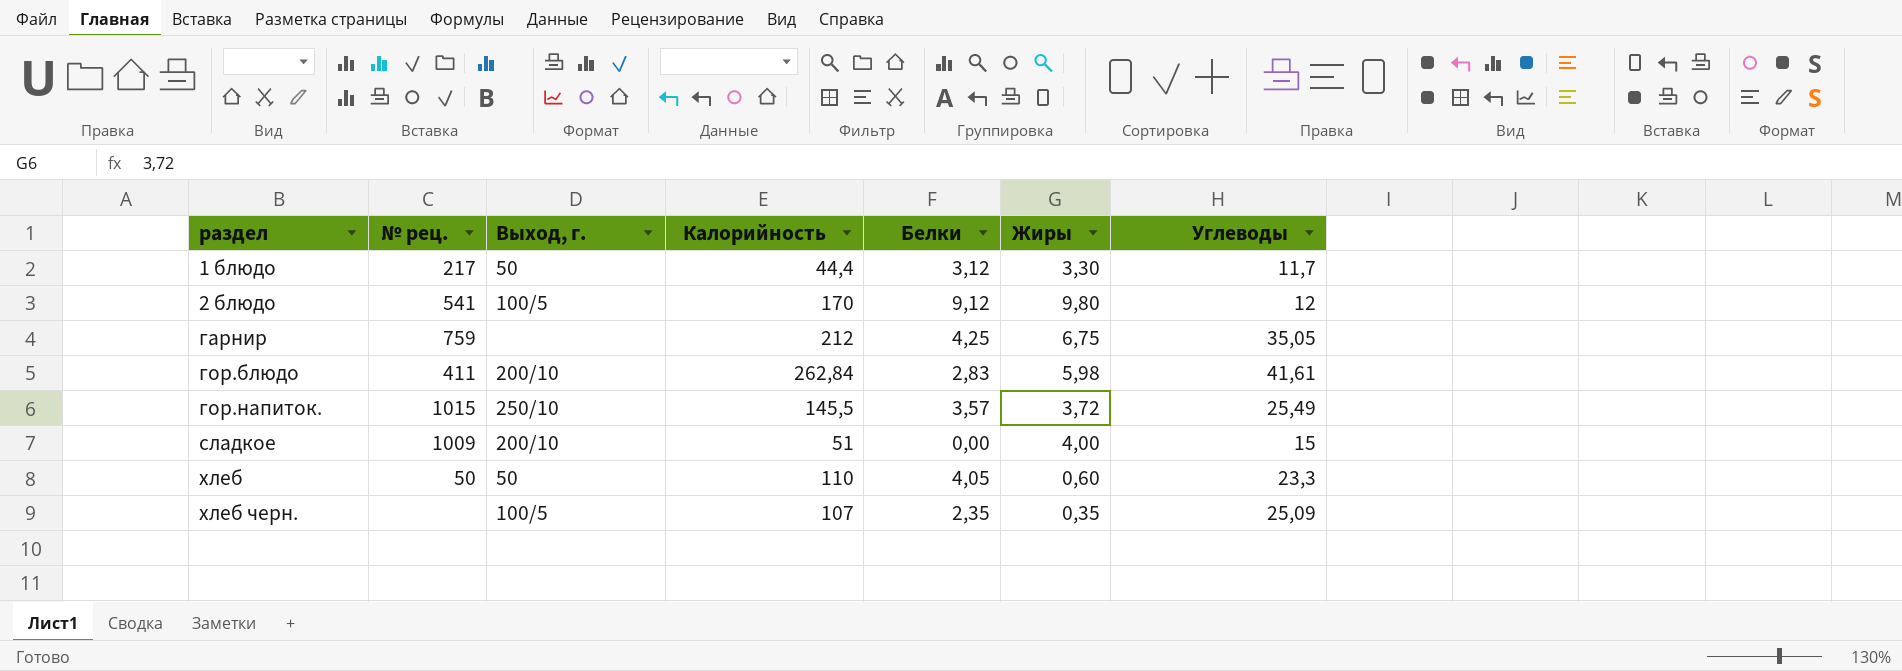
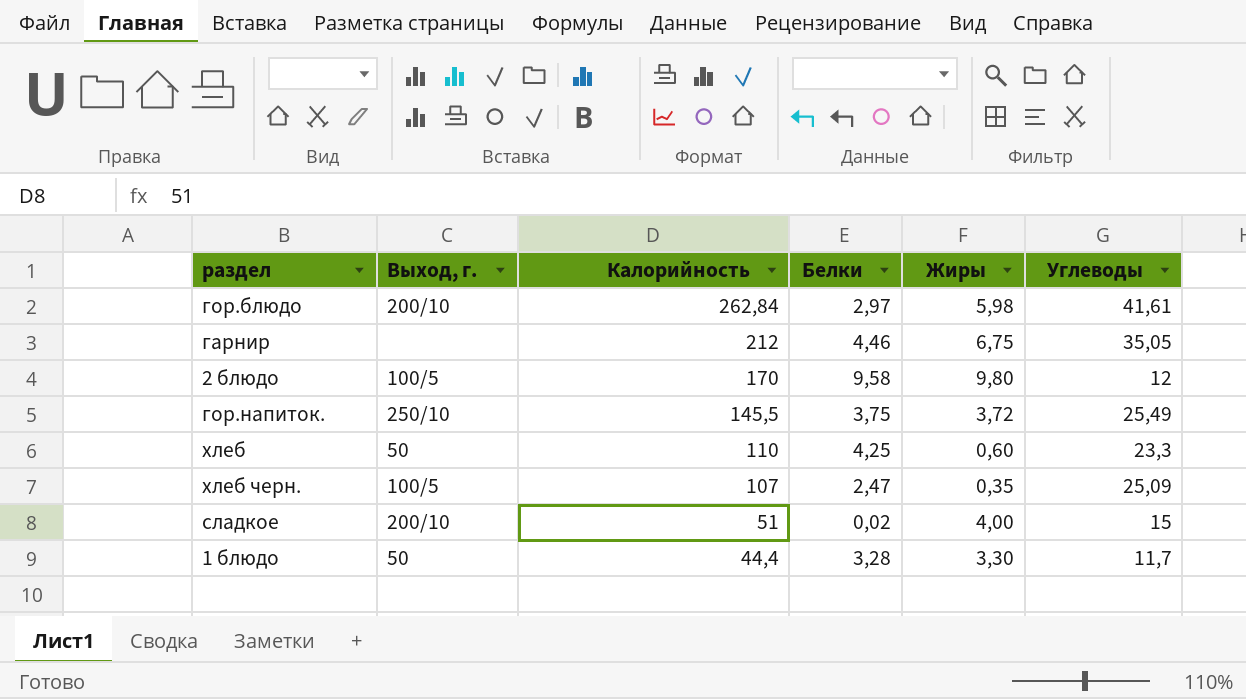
row order: раздел ascending -> Калорийность descending
column № рец. | position: 2 -> none
гор.блюдо | Белки: 2,83 -> 2,97
гарнир | Белки: 4,25 -> 4,46
2 блюдо | Белки: 9,12 -> 9,58
гор.напиток. | Белки: 3,57 -> 3,75
хлеб | Белки: 4,05 -> 4,25
хлеб черн. | Белки: 2,35 -> 2,47
сладкое | Белки: 0,00 -> 0,02
1 блюдо | Белки: 3,12 -> 3,28

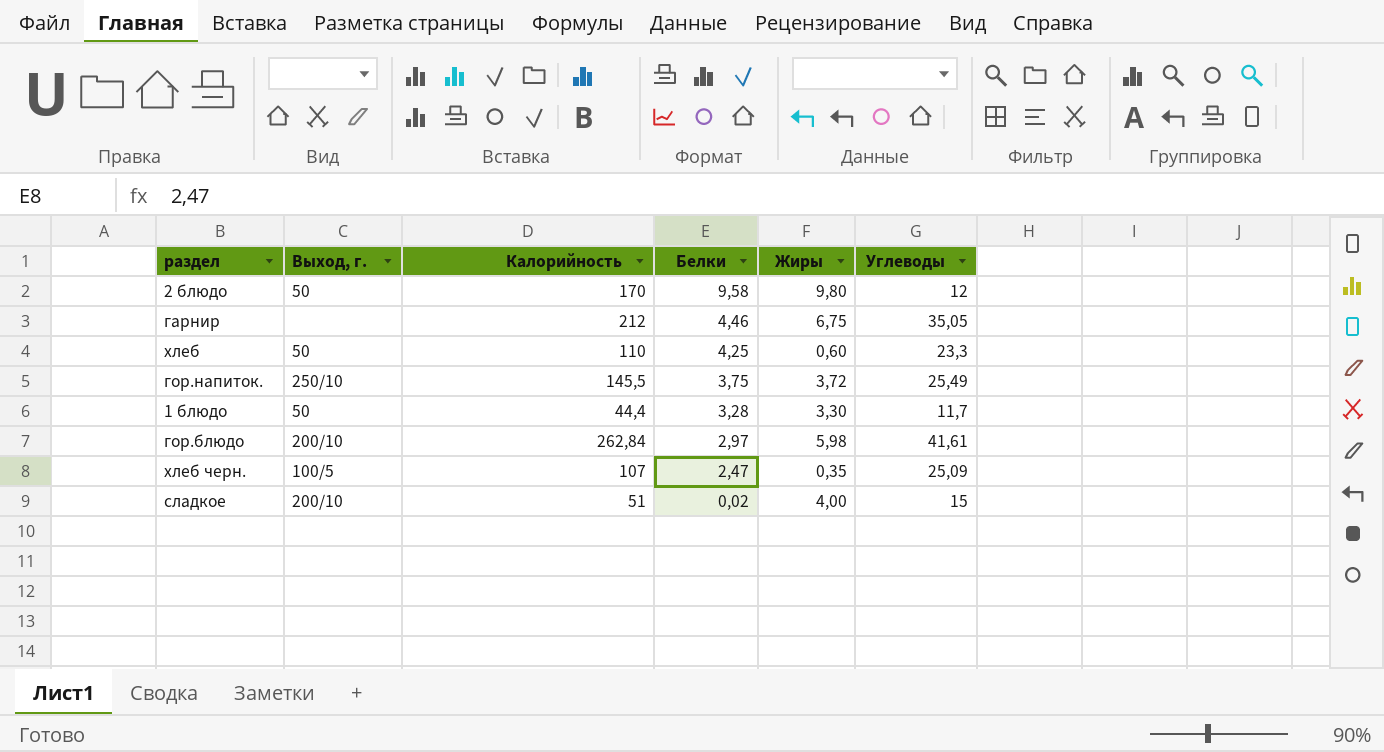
row order: Калорийность descending -> Белки descending
2 блюдо | Выход, г.: 100/5 -> 50

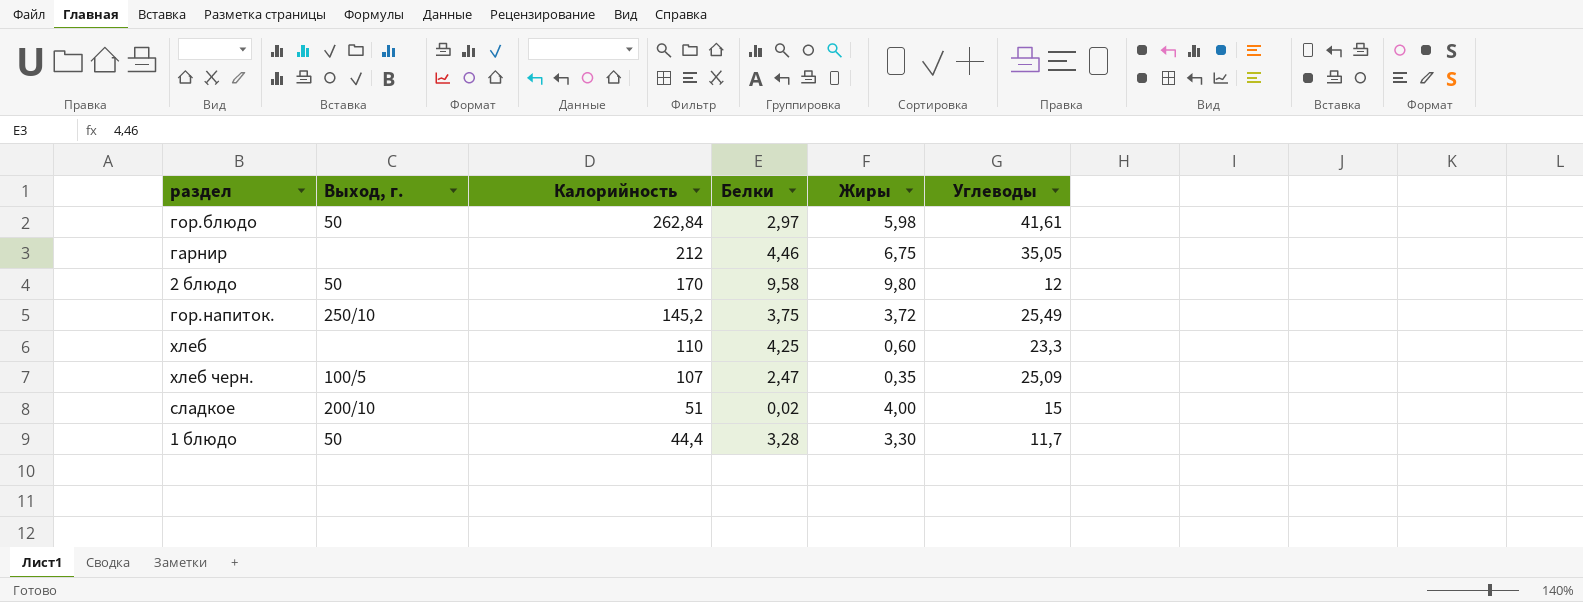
row order: Белки descending -> Калорийность descending
гор.блюдо | Выход, г.: 200/10 -> 50
гор.напиток. | Калорийность: 145,5 -> 145,2
хлеб | Выход, г.: 50 -> none

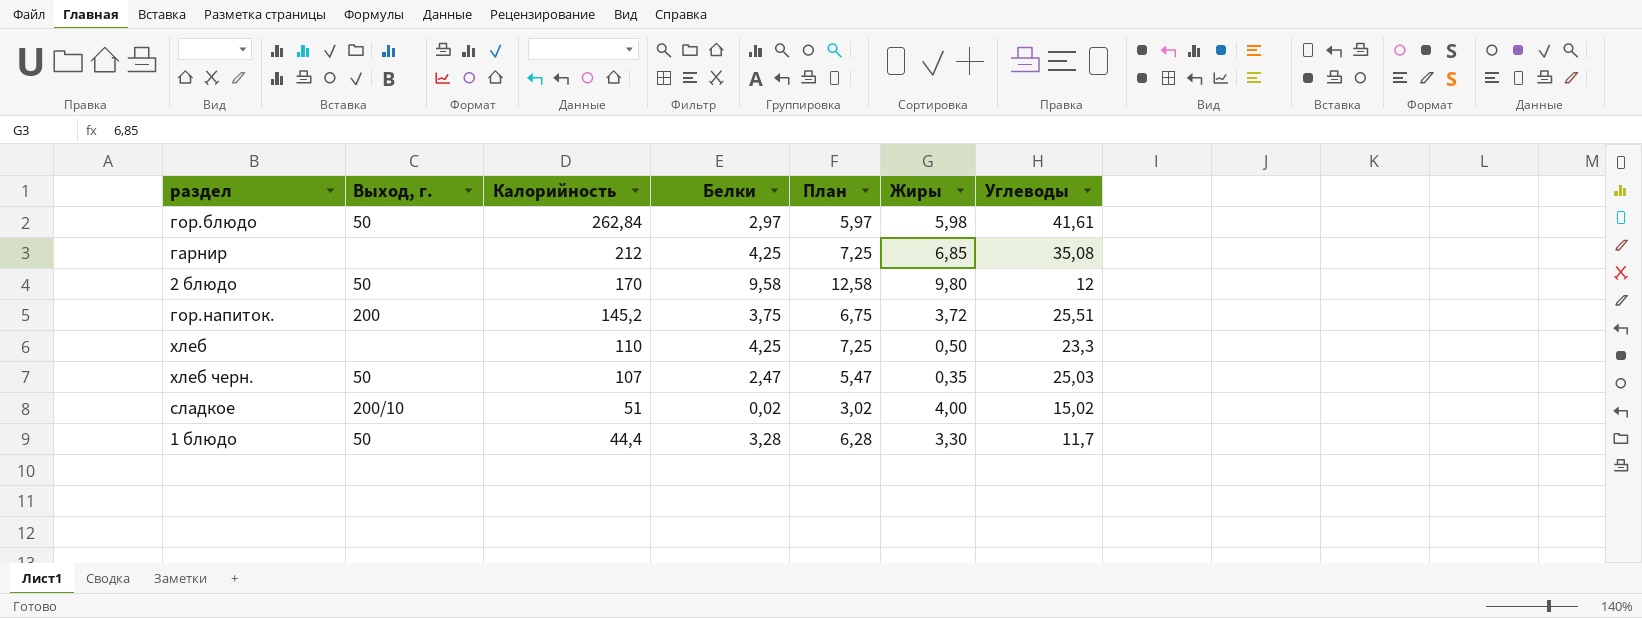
column План | formula: none -> [Белки] + 3
гарнир | Белки: 4,46 -> 4,25
гарнир | Жиры: 6,75 -> 6,85
гарнир | Углеводы: 35,05 -> 35,08
гор.напиток. | Выход, г.: 250/10 -> 200
гор.напиток. | Углеводы: 25,49 -> 25,51
хлеб | Жиры: 0,60 -> 0,50
хлеб черн. | Выход, г.: 100/5 -> 50
хлеб черн. | Углеводы: 25,09 -> 25,03
сладкое | Углеводы: 15 -> 15,02

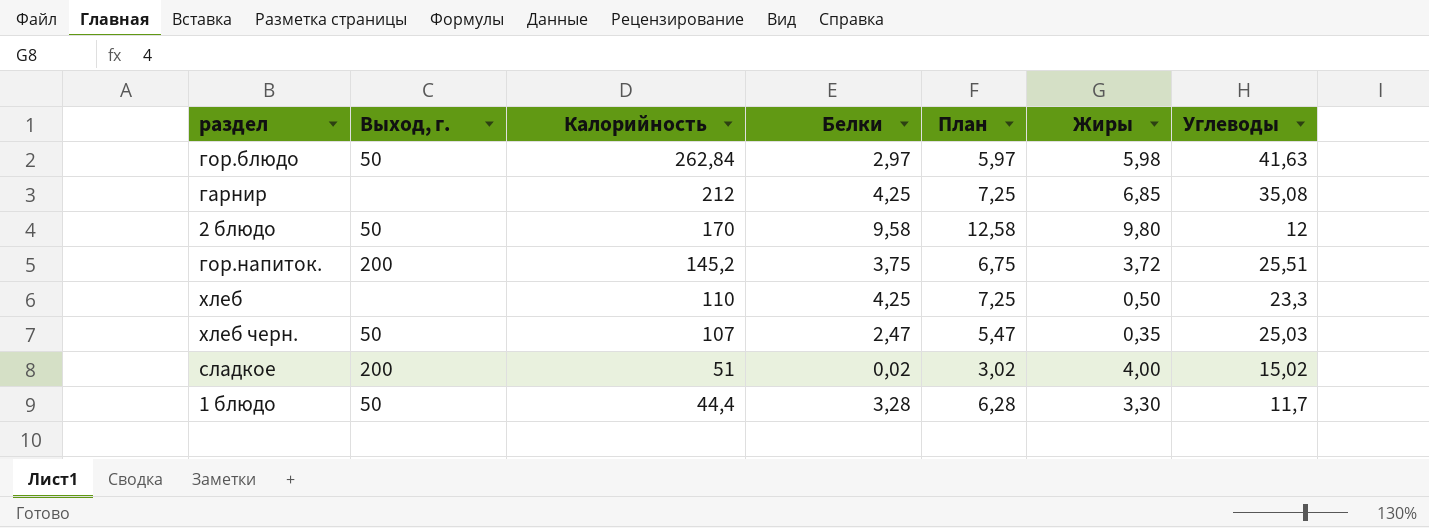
гор.блюдо | Углеводы: 41,61 -> 41,63
сладкое | Выход, г.: 200/10 -> 200

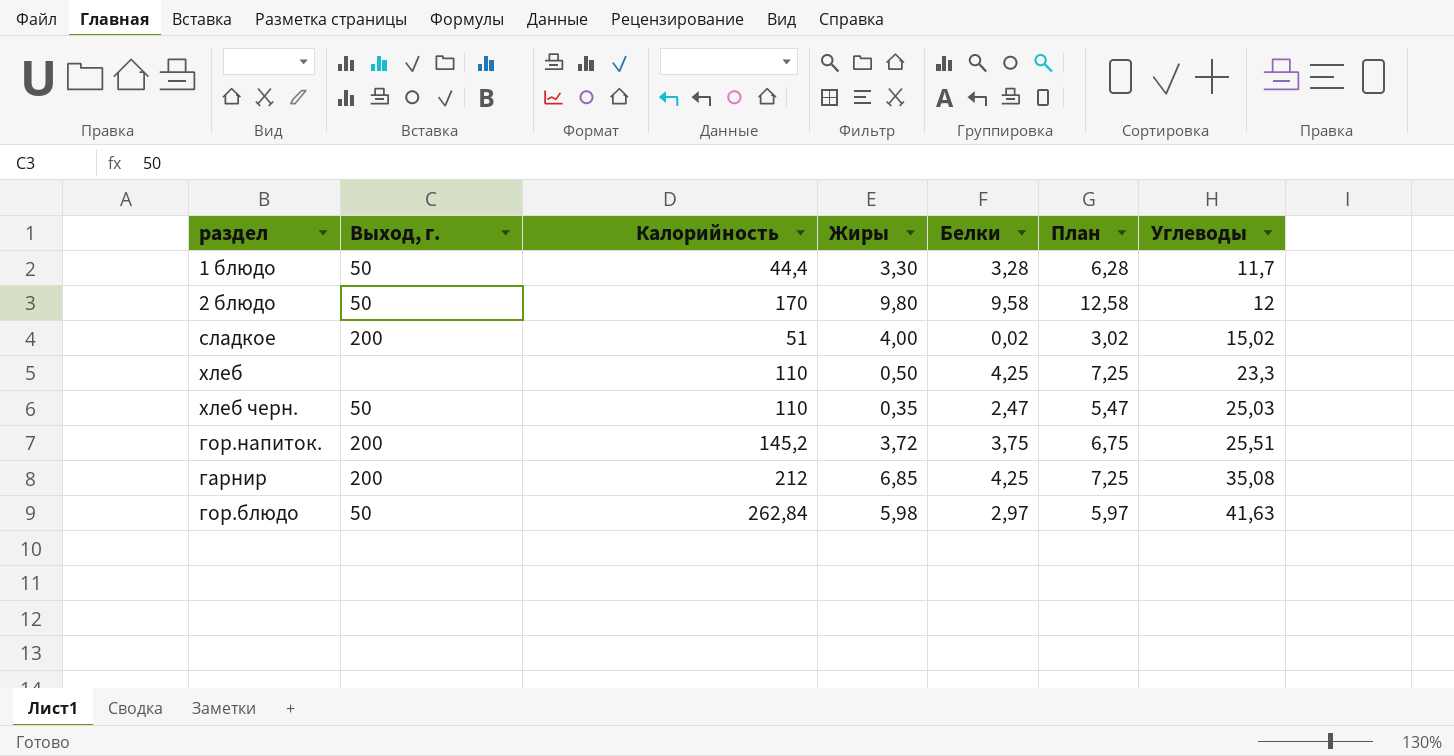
row order: Калорийность descending -> Углеводы ascending
column Жиры | position: 6 -> 4
хлеб черн. | Калорийность: 107 -> 110
гарнир | Выход, г.: none -> 200

